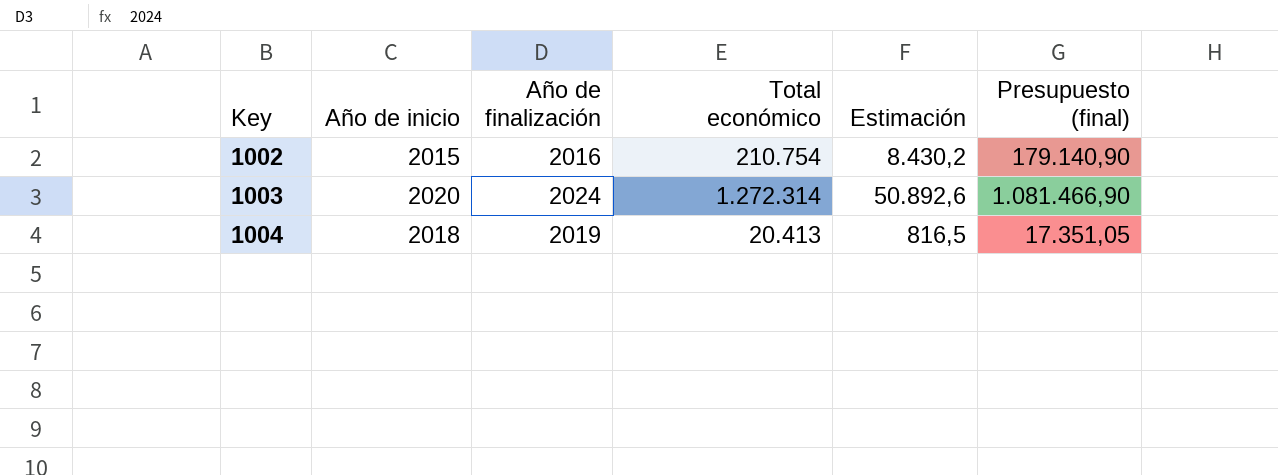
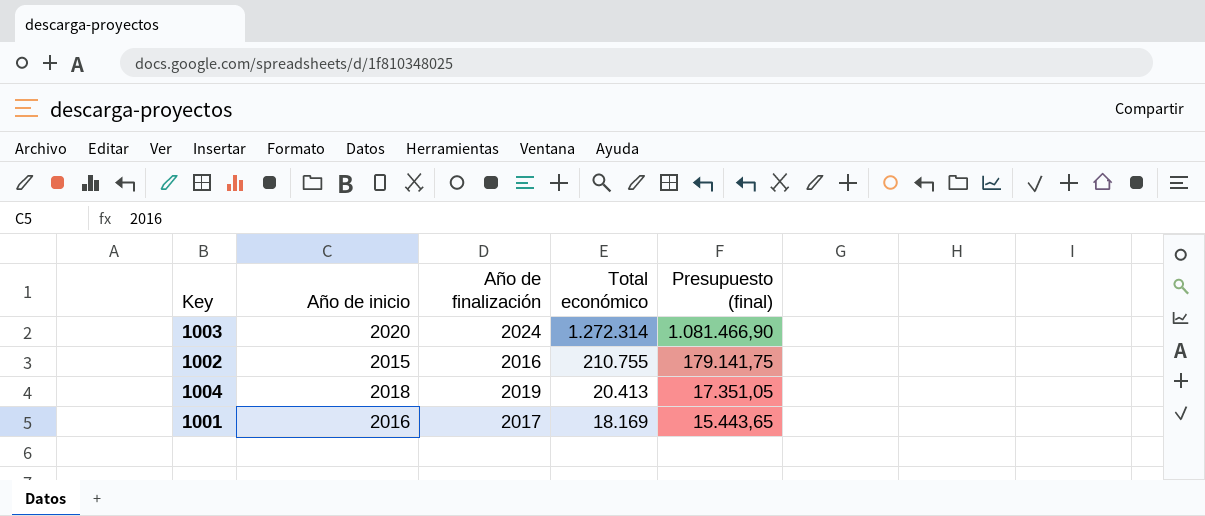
row order: Key ascending -> Total económico descending
column Estimación | formula: [Total económico] * 0,04 -> none
1002 | Total económico: 210.754 -> 210.755
1002 | Presupuesto (final): 179.140,90 -> 179.141,75
row 1001: none -> 2016 | 2017 | 18.169 | 15.443,65

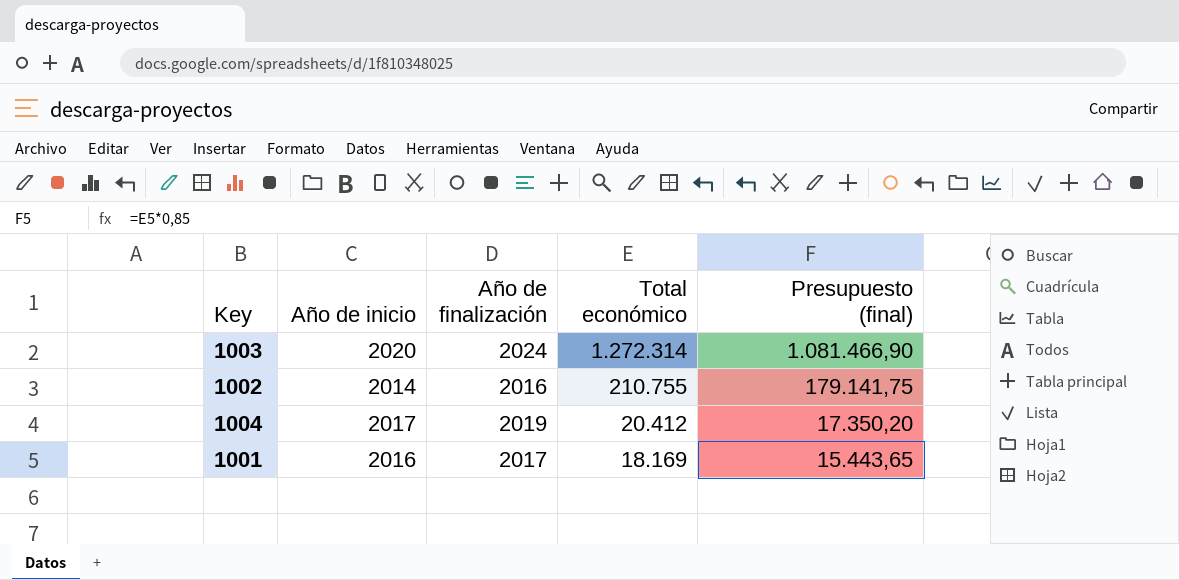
1002 | Año de inicio: 2015 -> 2014
1004 | Año de inicio: 2018 -> 2017
1004 | Total económico: 20.413 -> 20.412
1004 | Presupuesto (final): 17.351,05 -> 17.350,20

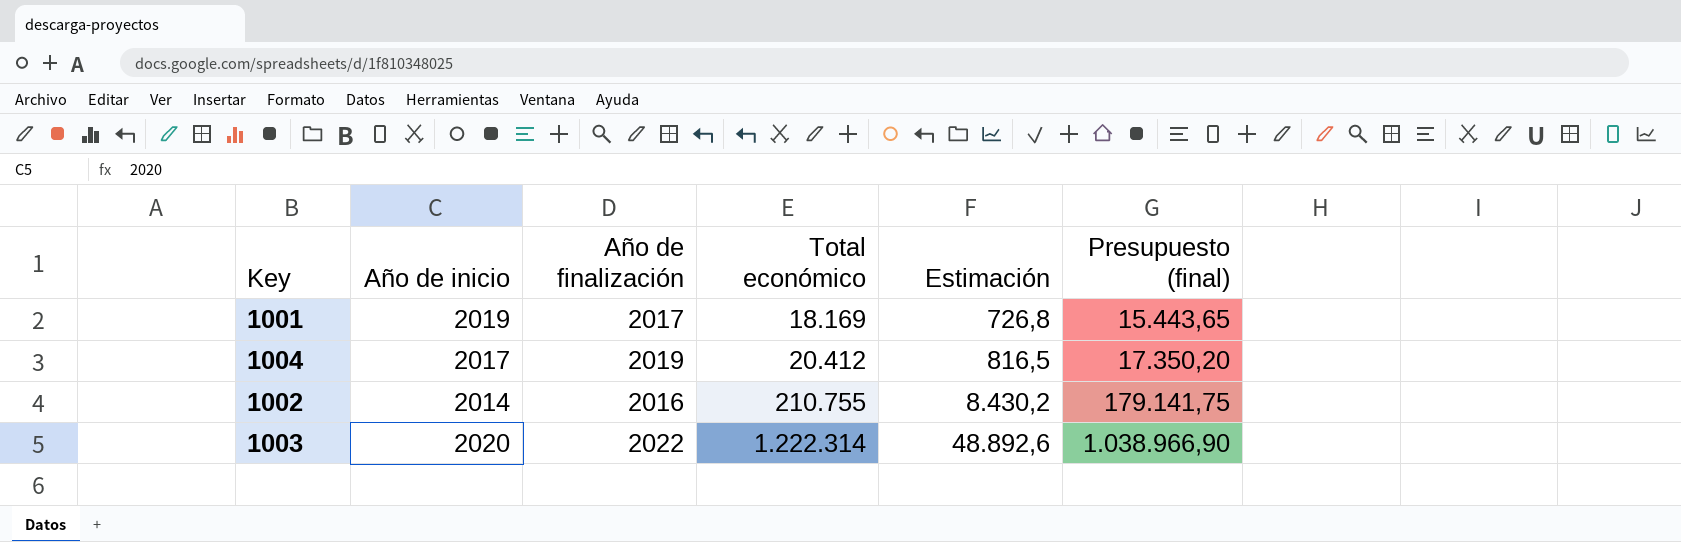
row order: Total económico descending -> Total económico ascending
column Estimación | formula: none -> [Total económico] * 0,04
1001 | Año de inicio: 2016 -> 2019
1003 | Año de finalización: 2024 -> 2022
1003 | Total económico: 1.272.314 -> 1.222.314
1003 | Presupuesto (final): 1.081.466,90 -> 1.038.966,90

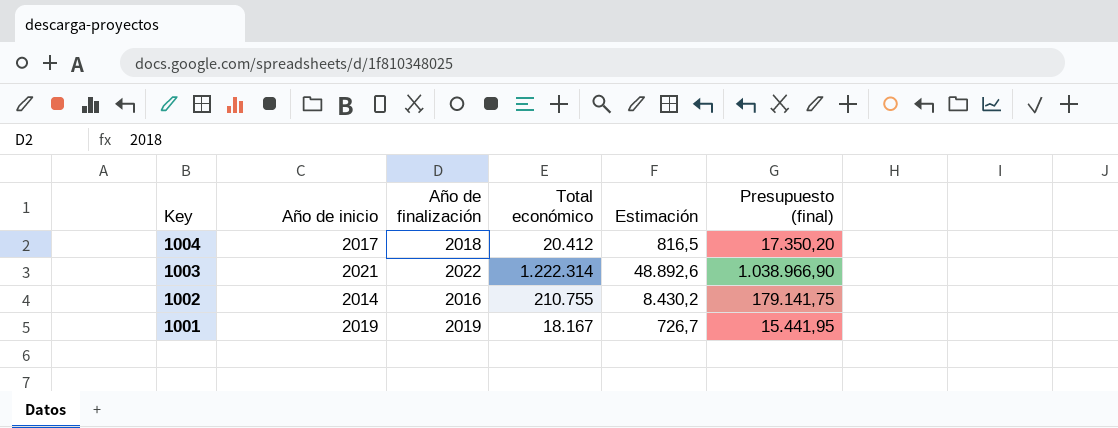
row order: Total económico ascending -> Key descending
1004 | Año de finalización: 2019 -> 2018
1003 | Año de inicio: 2020 -> 2021
1001 | Año de finalización: 2017 -> 2019
1001 | Total económico: 18.169 -> 18.167
1001 | Estimación: 726,8 -> 726,7
1001 | Presupuesto (final): 15.443,65 -> 15.441,95

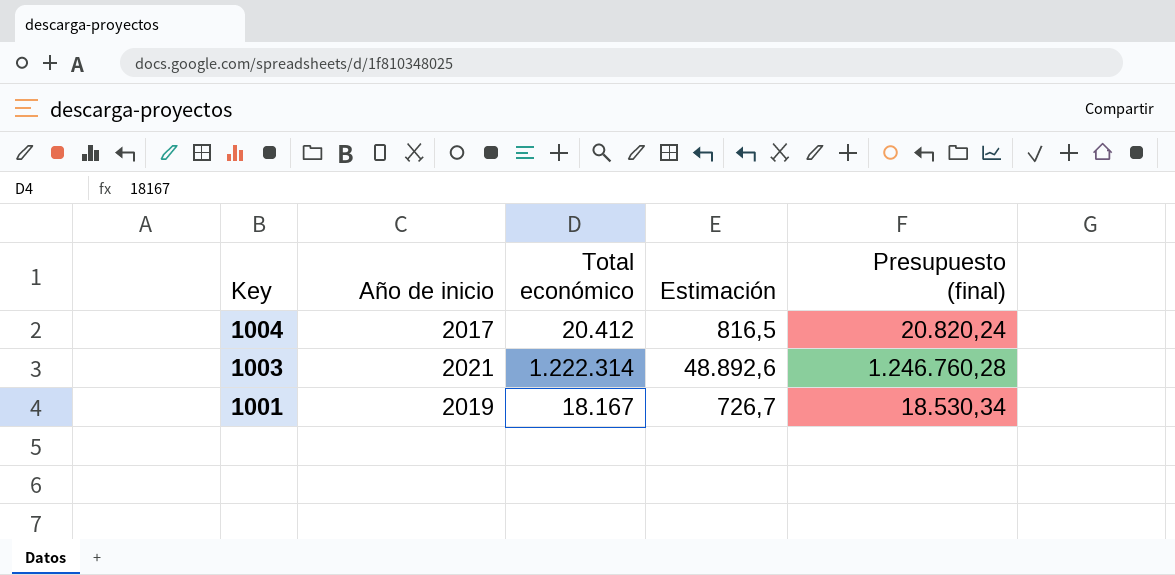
column Año de finalización | position: 3 -> none
column Presupuesto (final) | formula: [Total económico] * 0,85 -> [Total económico] * 1,02
row 1002: 2014 | 2016 | 210.755 | 8.430,2 | 179.141,75 -> none

